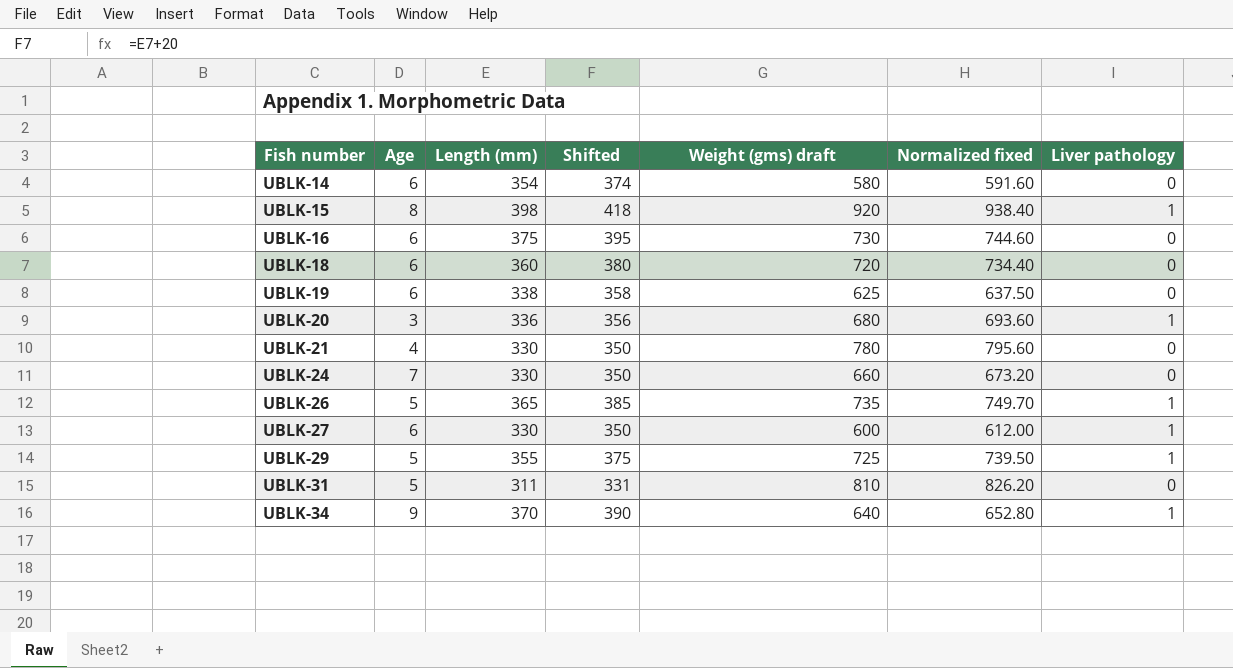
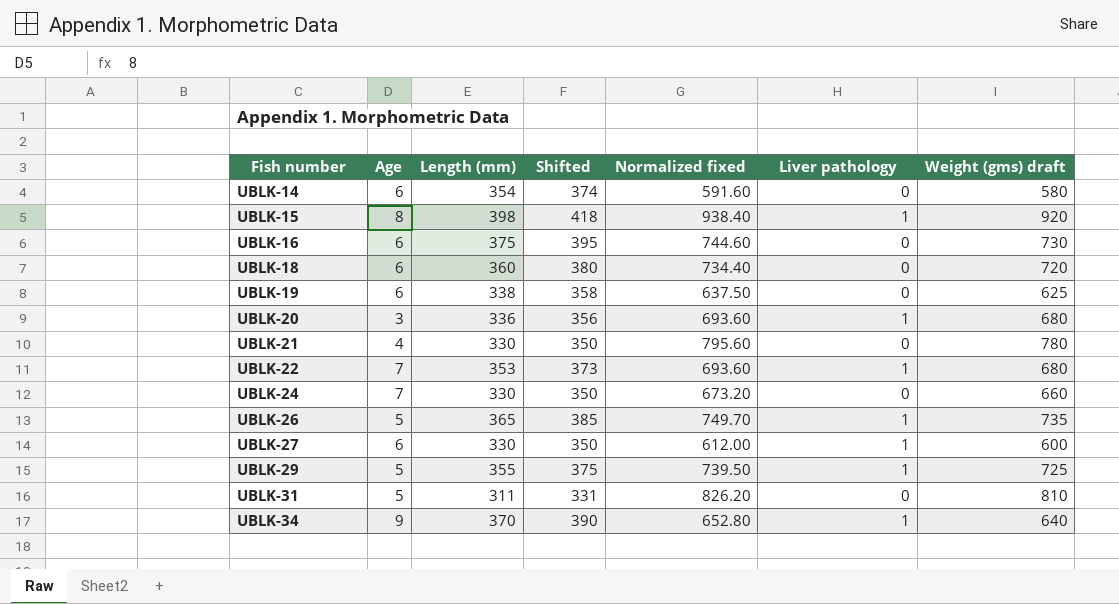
column Weight (gms) draft | position: 5 -> 7
row UBLK-22: none -> 7 | 353 | 373 | 693.60 | 1 | 680

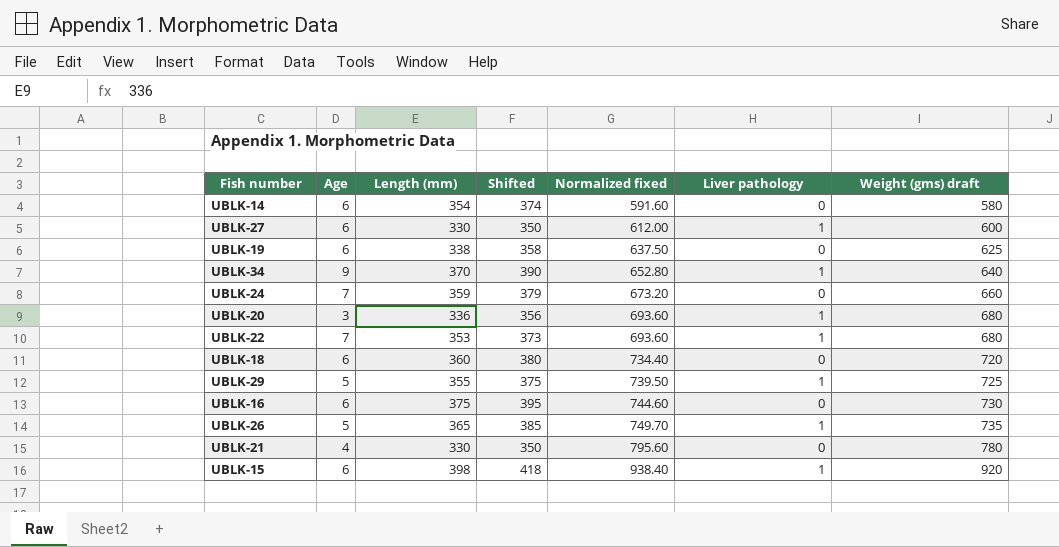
row order: Fish number ascending -> Normalized fixed ascending
row UBLK-31: 5 | 311 | 331 | 826.20 | 0 | 810 -> none
UBLK-24 | Length (mm): 330 -> 359
UBLK-24 | Shifted: 350 -> 379
UBLK-15 | Age: 8 -> 6

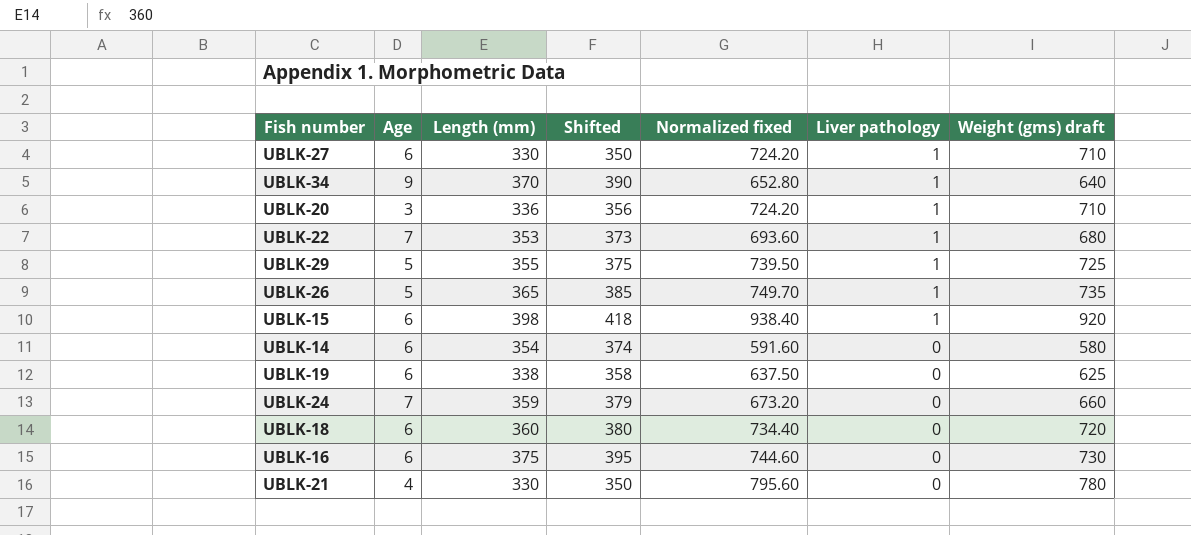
row order: Normalized fixed ascending -> Liver pathology descending
UBLK-27 | Normalized fixed: 612.00 -> 724.20
UBLK-27 | Weight (gms) draft: 600 -> 710
UBLK-20 | Normalized fixed: 693.60 -> 724.20
UBLK-20 | Weight (gms) draft: 680 -> 710

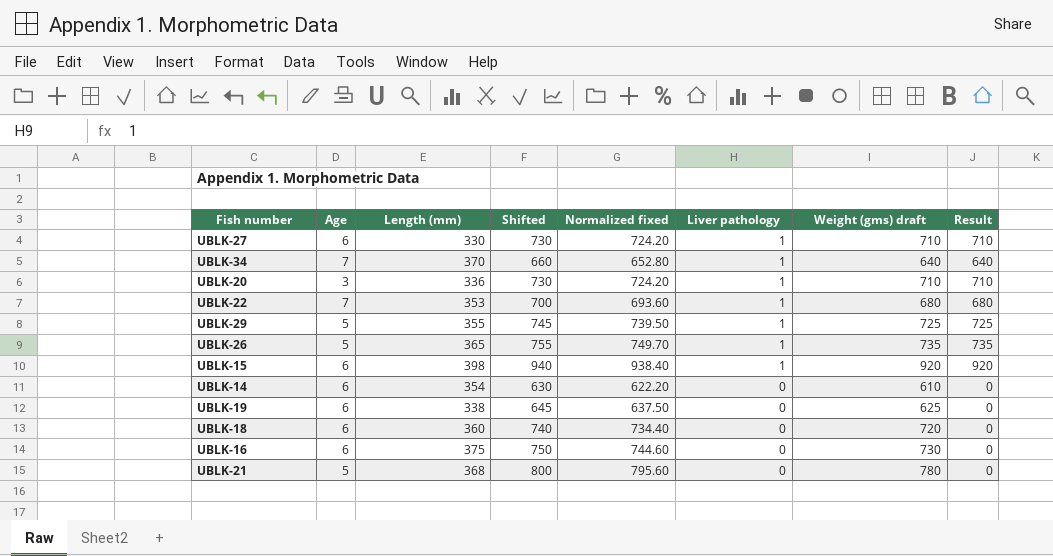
column Shifted | formula: [Length (mm)] + 20 -> [Weight (gms) draft] + 20
column Result | formula: none -> [Liver pathology] * [Weight (gms) draft]
row UBLK-24: 7 | 359 | 379 | 673.20 | 0 | 660 -> none
UBLK-34 | Age: 9 -> 7
UBLK-14 | Normalized fixed: 591.60 -> 622.20
UBLK-14 | Weight (gms) draft: 580 -> 610
UBLK-21 | Age: 4 -> 5
UBLK-21 | Length (mm): 330 -> 368

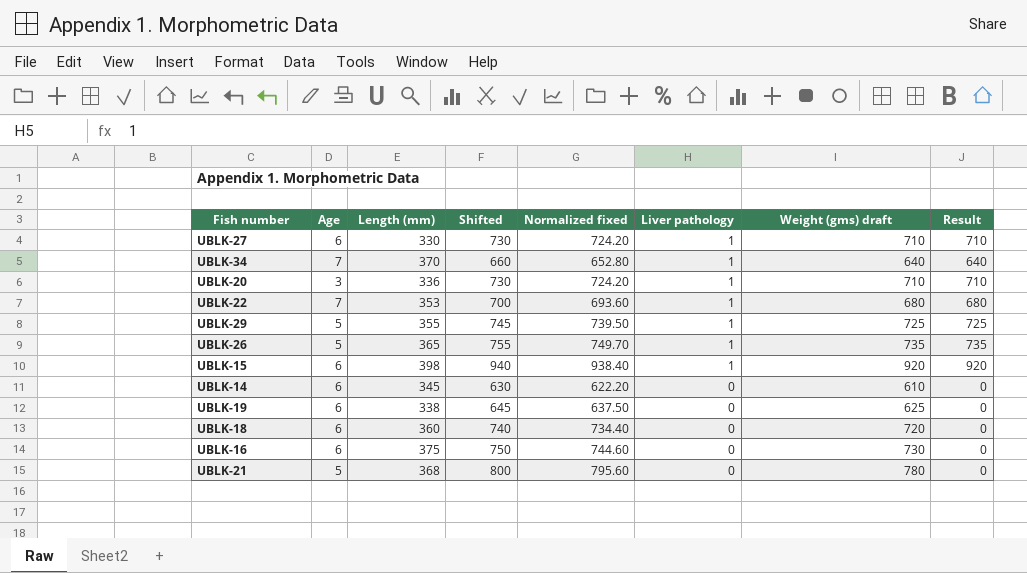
UBLK-14 | Length (mm): 354 -> 345

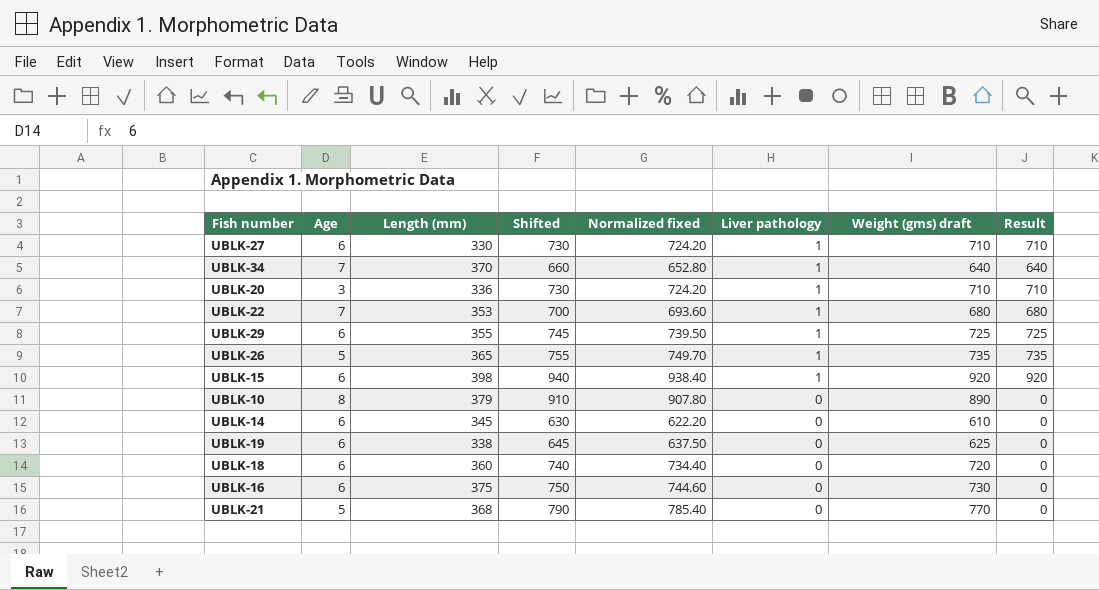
UBLK-29 | Age: 5 -> 6
row UBLK-10: none -> 8 | 379 | 910 | 907.80 | 0 | 890 | 0
UBLK-21 | Shifted: 800 -> 790
UBLK-21 | Normalized fixed: 795.60 -> 785.40
UBLK-21 | Weight (gms) draft: 780 -> 770

